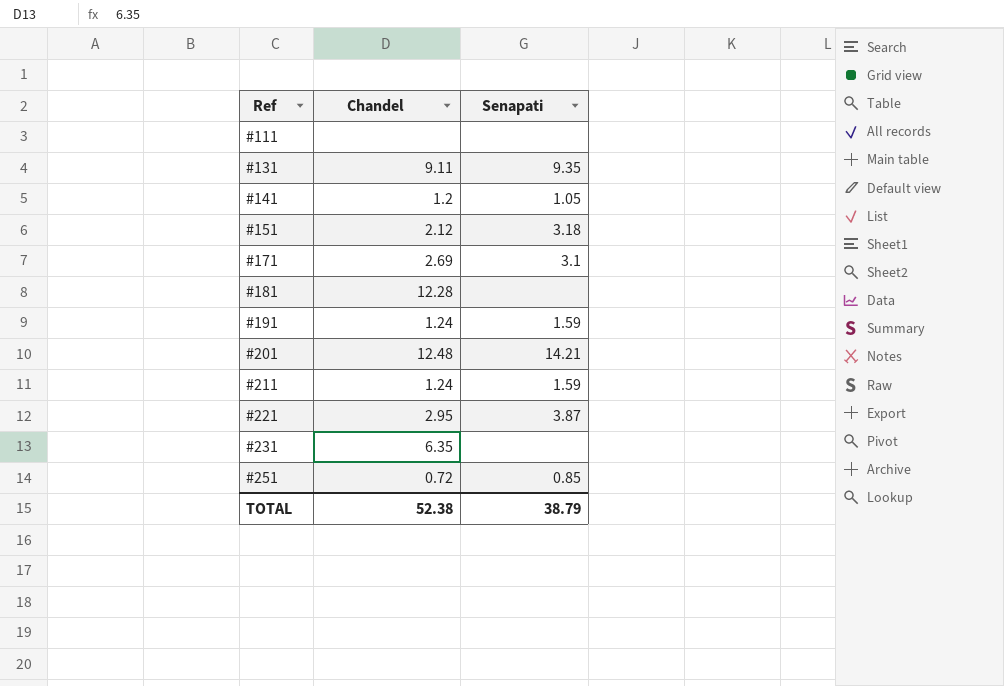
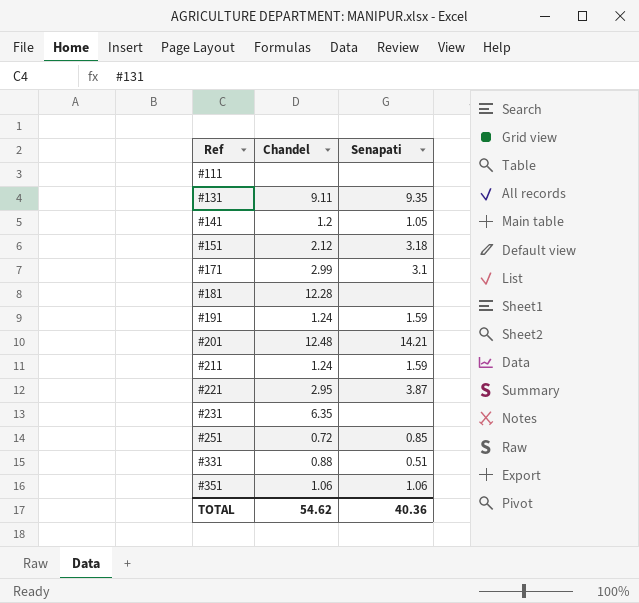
#171 | Chandel: 2.69 -> 2.99
row #331: none -> 0.88 | 0.51
row #351: none -> 1.06 | 1.06
TOTAL | Chandel: 52.38 -> 54.62
TOTAL | Senapati: 38.79 -> 40.36

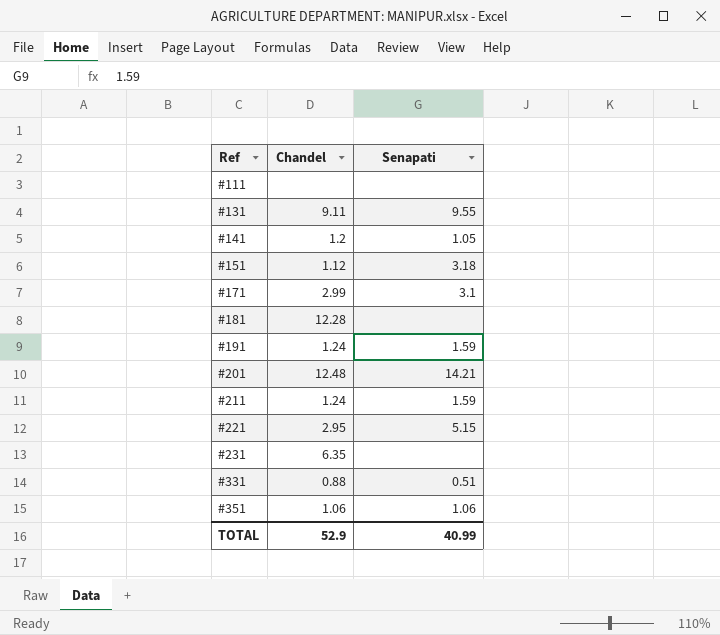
row #251: 0.72 | 0.85 -> none
#131 | Senapati: 9.35 -> 9.55
#151 | Chandel: 2.12 -> 1.12
#221 | Senapati: 3.87 -> 5.15
TOTAL | Chandel: 54.62 -> 52.9
TOTAL | Senapati: 40.36 -> 40.99

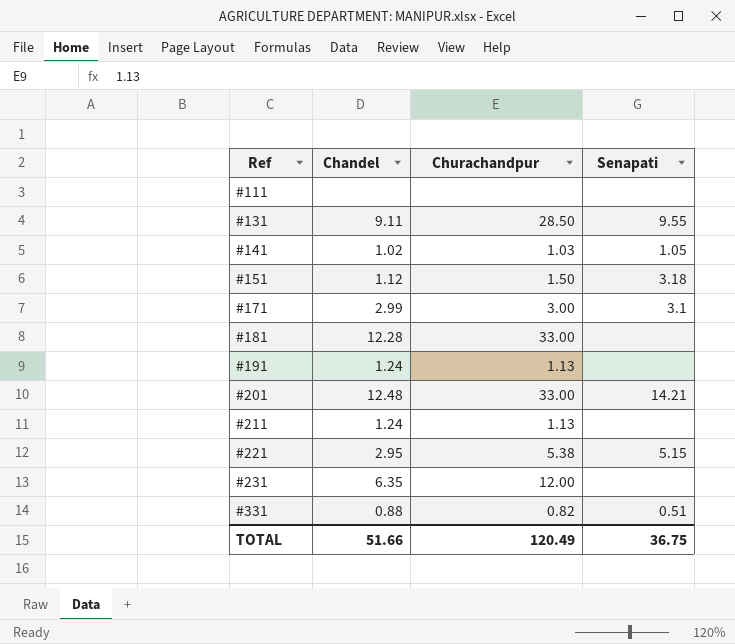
column Churachandpur | position: none -> 3
row #351: 1.06 | 1.06 -> none
#141 | Chandel: 1.2 -> 1.02
#191 | Senapati: 1.59 -> none
#211 | Senapati: 1.59 -> none
TOTAL | Chandel: 52.9 -> 51.66
TOTAL | Senapati: 40.99 -> 36.75

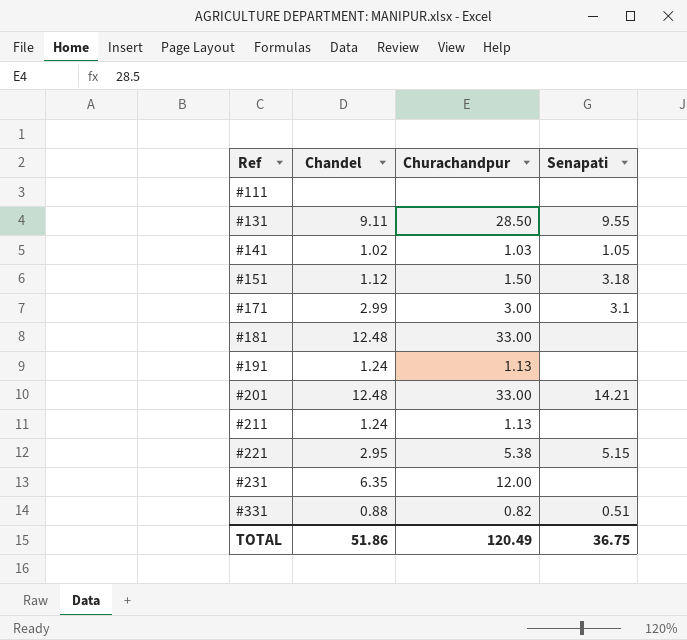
#181 | Chandel: 12.28 -> 12.48
TOTAL | Chandel: 51.66 -> 51.86

